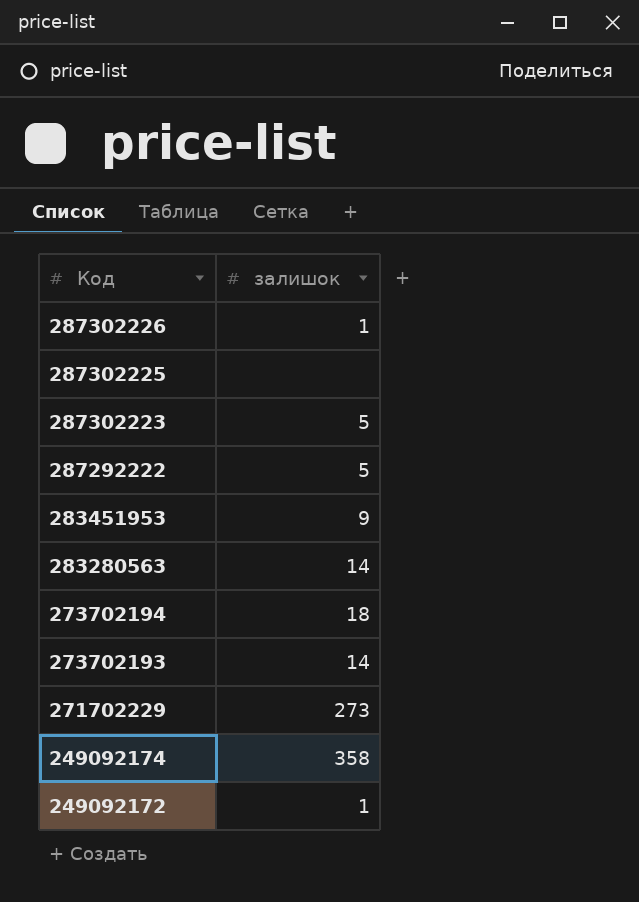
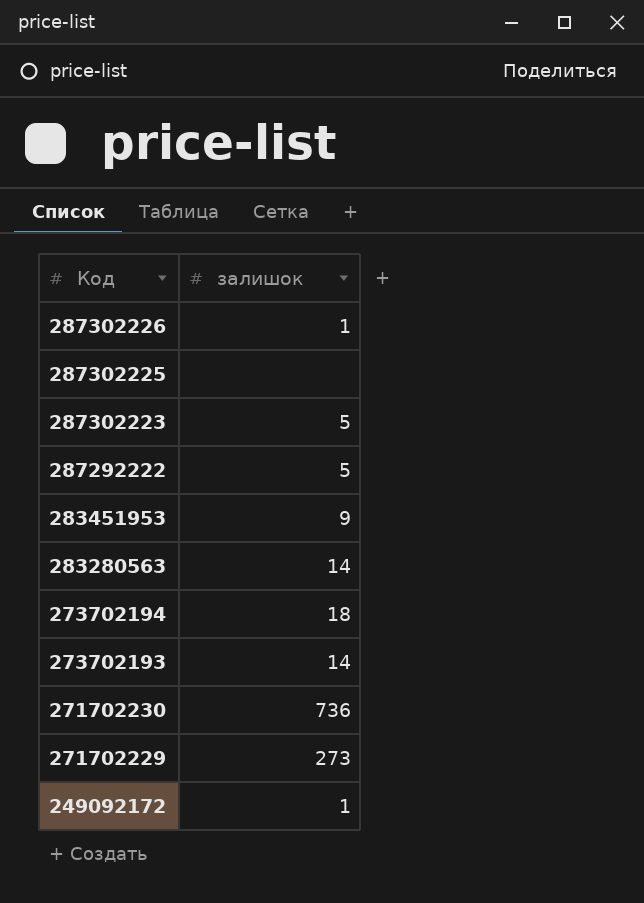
row 249092174: 358 -> none
row 271702230: none -> 736

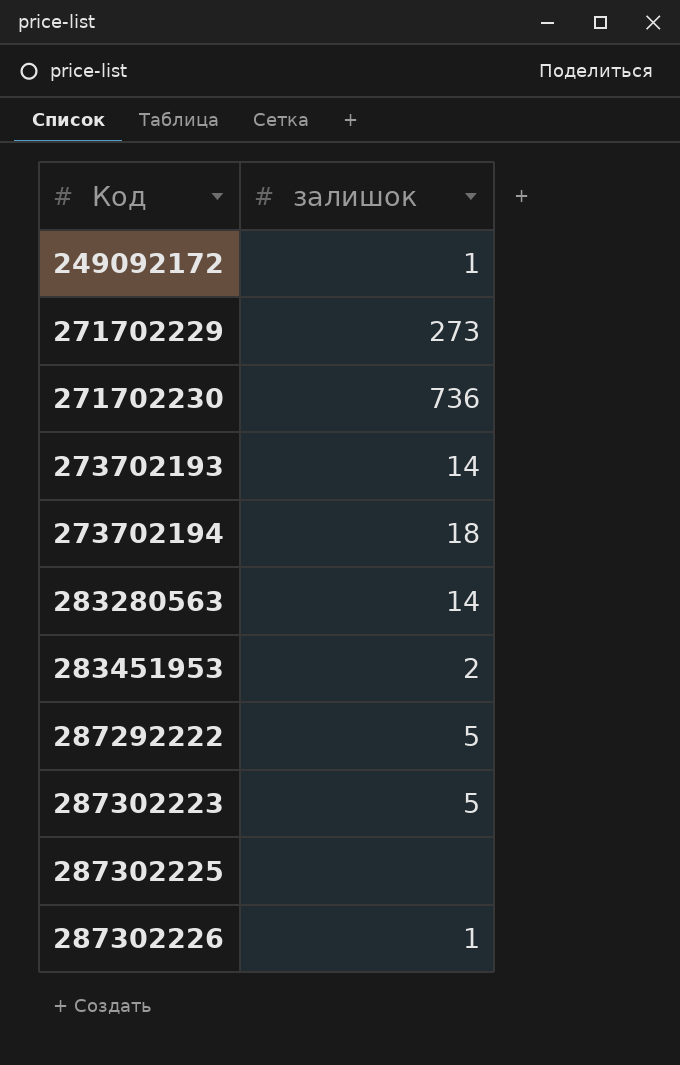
row order: Код descending -> Код ascending
283451953 | залишок: 9 -> 2

